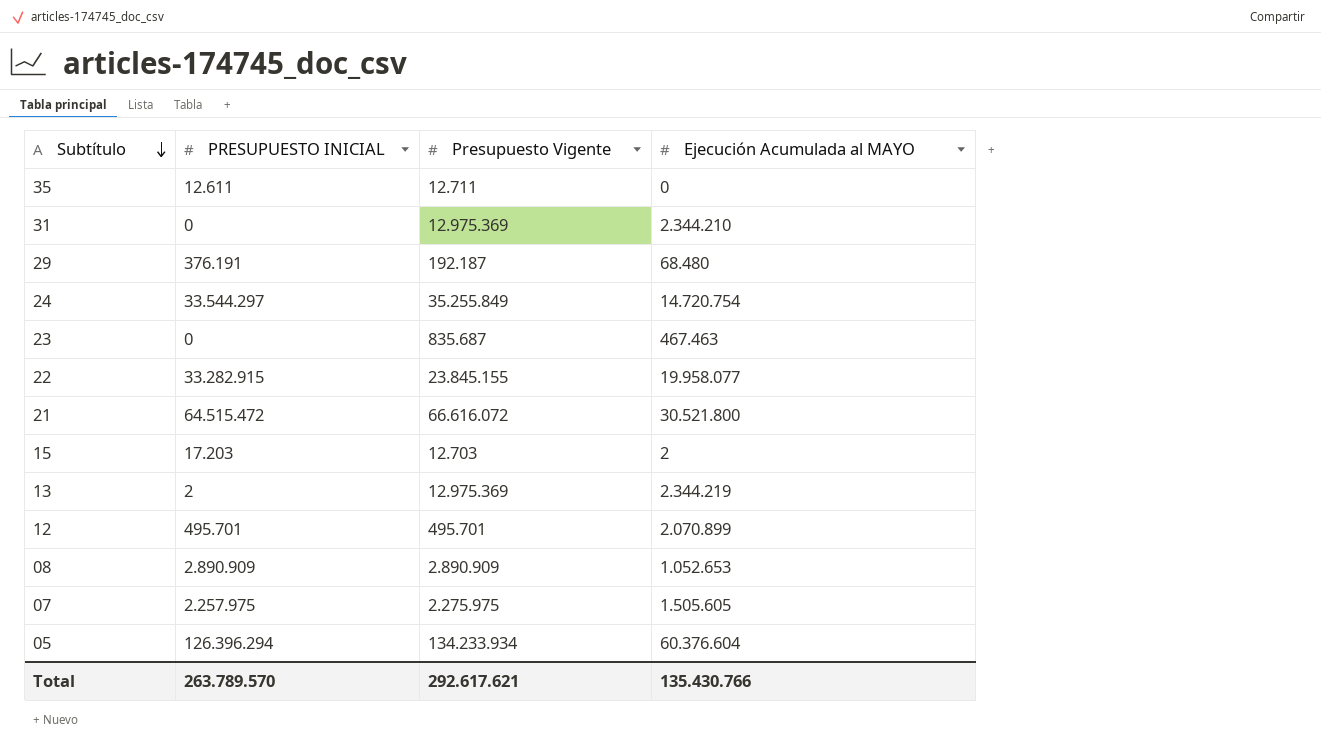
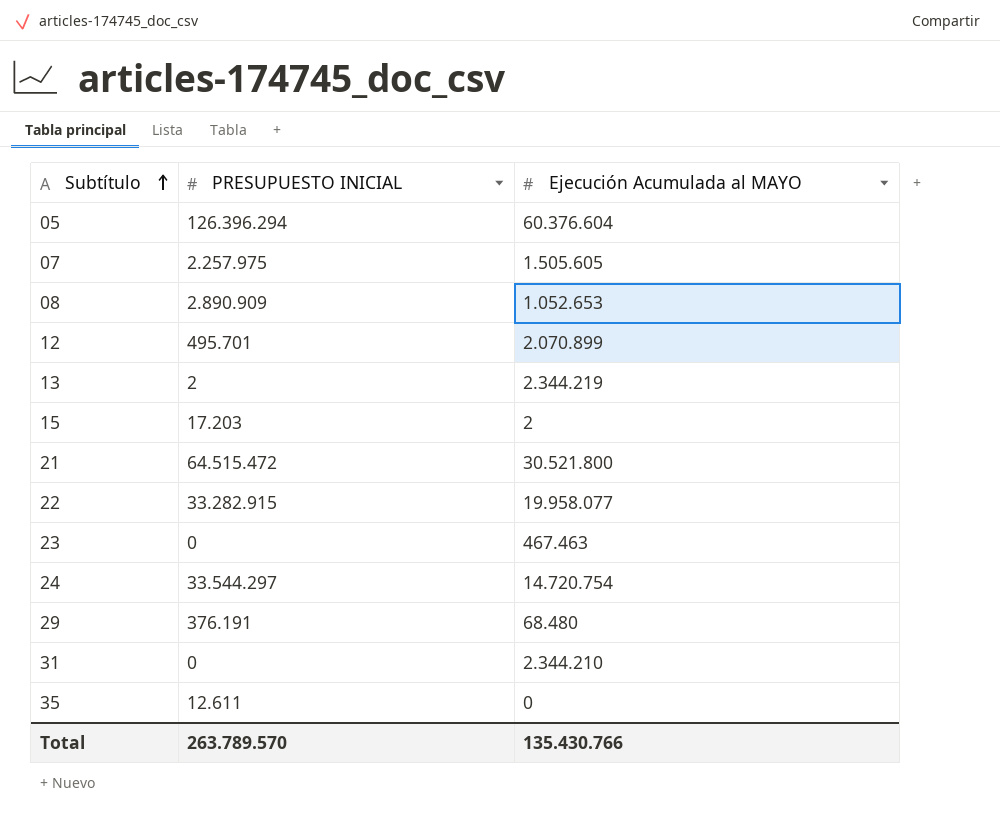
row order: Subtítulo descending -> Subtítulo ascending
column Presupuesto Vigente | position: 3 -> none

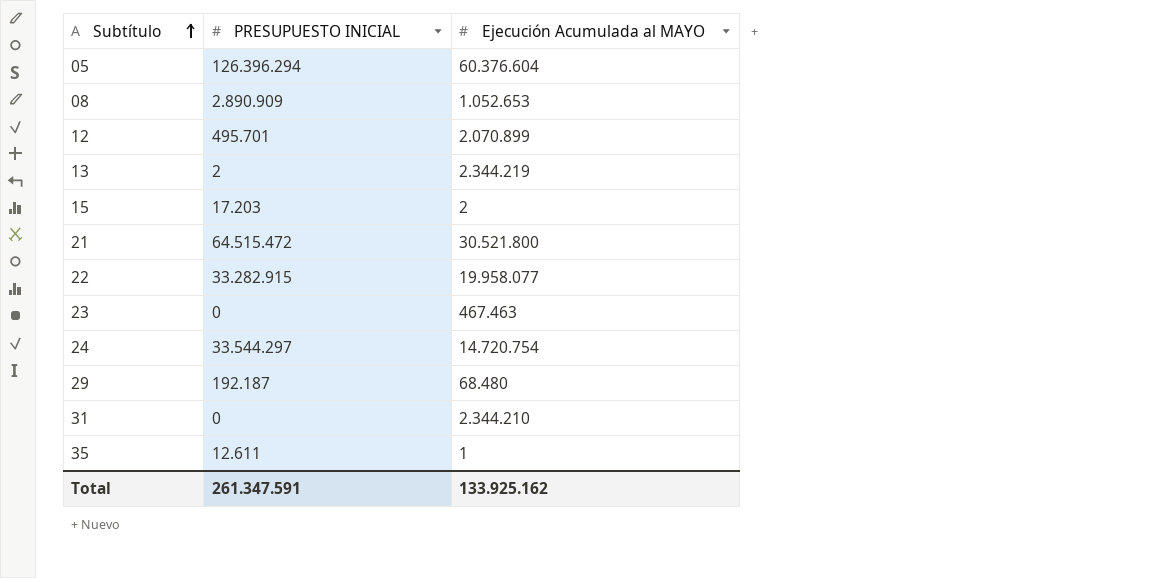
row 07: 2.257.975 | 1.505.605 -> none
29 | PRESUPUESTO INICIAL: 376.191 -> 192.187
35 | Ejecución Acumulada al MAYO: 0 -> 1
Total | PRESUPUESTO INICIAL: 263.789.570 -> 261.347.591
Total | Ejecución Acumulada al MAYO: 135.430.766 -> 133.925.162

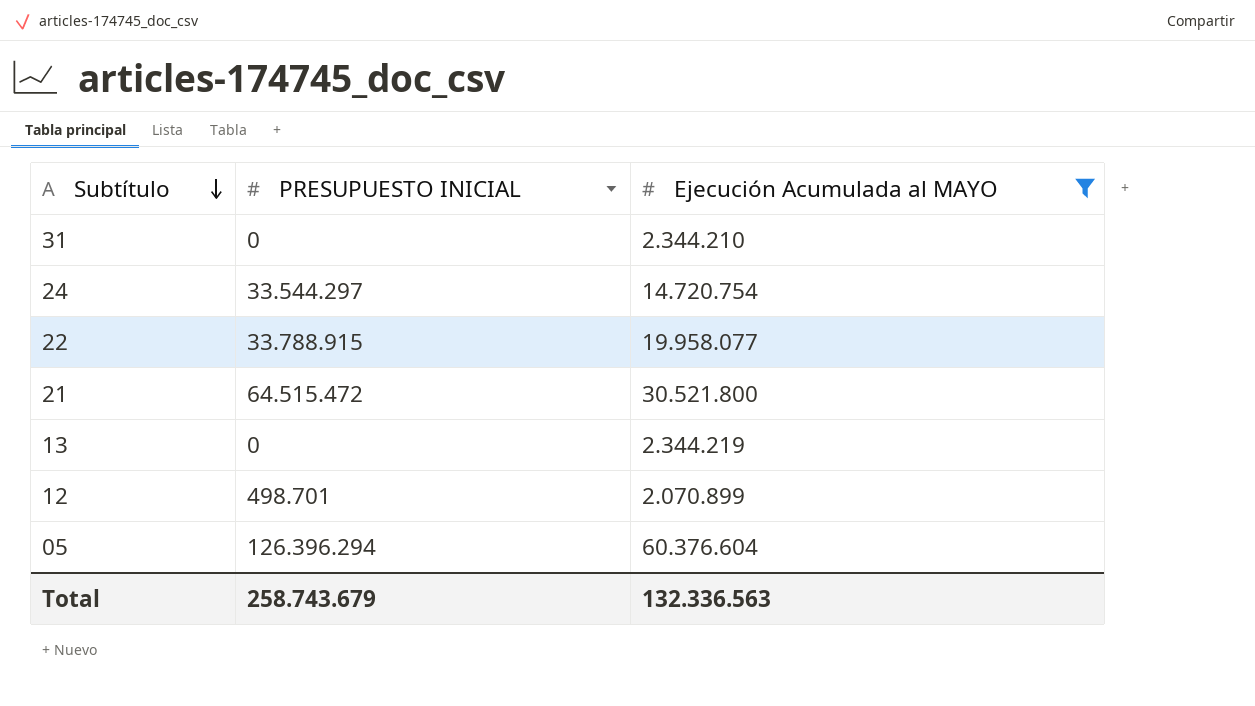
filter: none -> Ejecución Acumulada al MAYO >= 2.070.899
row order: Subtítulo ascending -> Subtítulo descending
22 | PRESUPUESTO INICIAL: 33.282.915 -> 33.788.915
13 | PRESUPUESTO INICIAL: 2 -> 0
12 | PRESUPUESTO INICIAL: 495.701 -> 498.701
Total | PRESUPUESTO INICIAL: 261.347.591 -> 258.743.679
Total | Ejecución Acumulada al MAYO: 133.925.162 -> 132.336.563

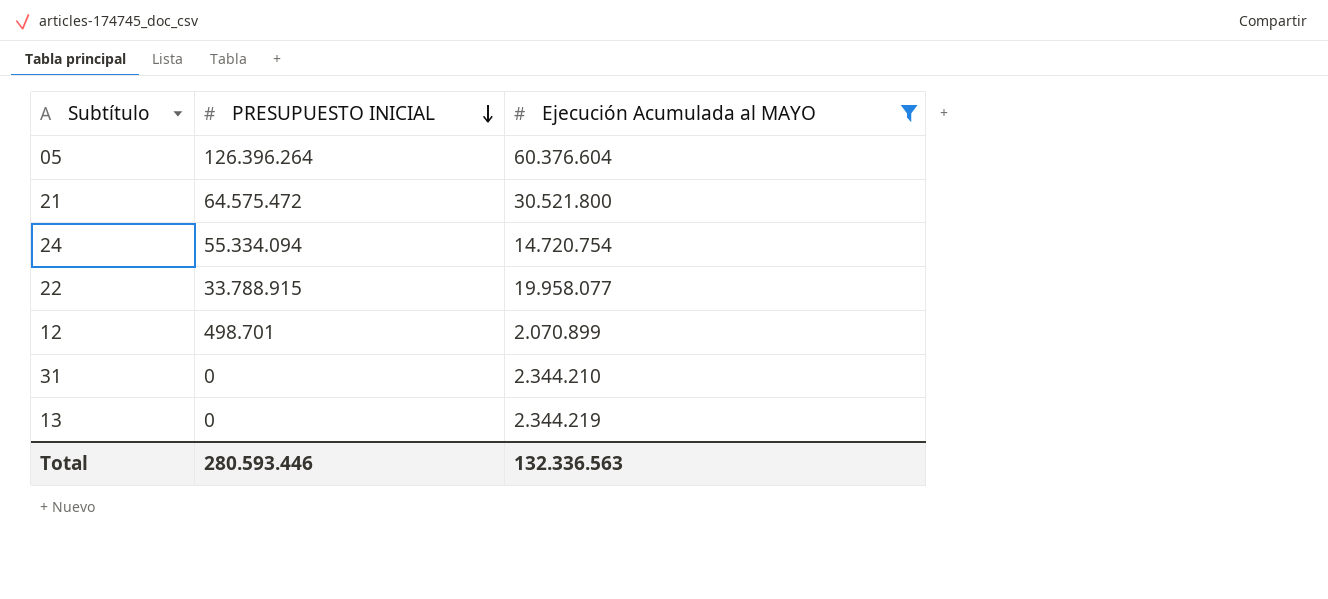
row order: Subtítulo descending -> PRESUPUESTO INICIAL descending
05 | PRESUPUESTO INICIAL: 126.396.294 -> 126.396.264
21 | PRESUPUESTO INICIAL: 64.515.472 -> 64.575.472
24 | PRESUPUESTO INICIAL: 33.544.297 -> 55.334.094
Total | PRESUPUESTO INICIAL: 258.743.679 -> 280.593.446

